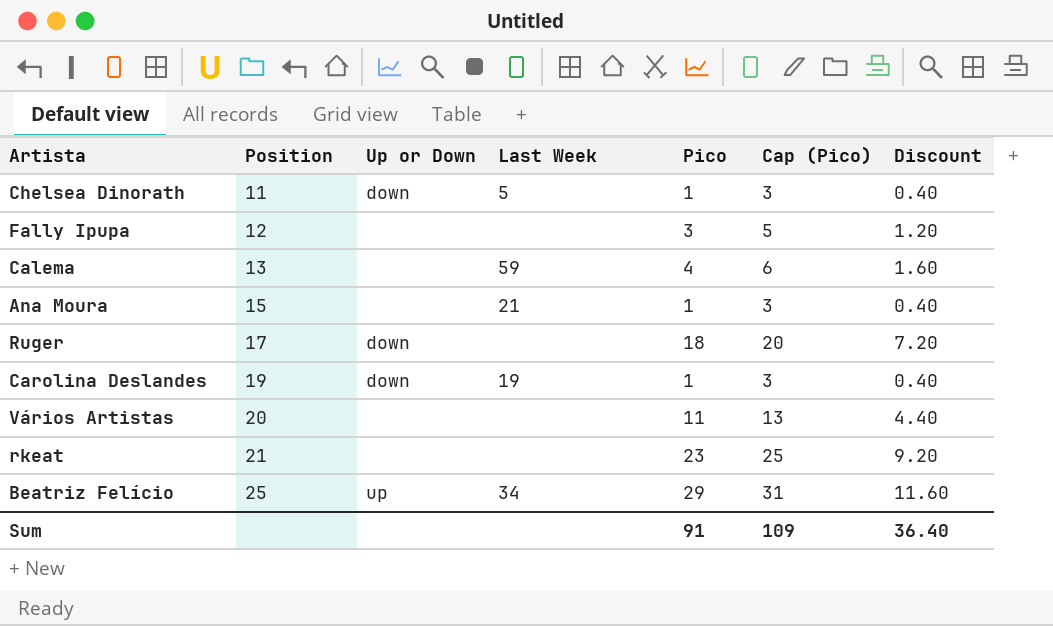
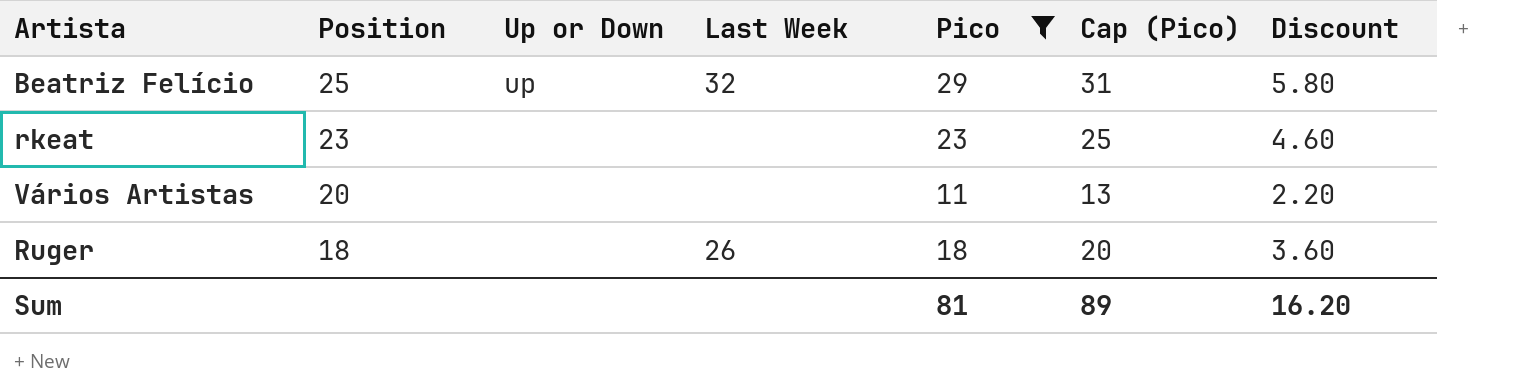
filter: none -> Pico >= 11
row order: Position ascending -> Position descending
column Discount | formula: [Pico] * 0.4 -> [Pico] * 0.2
Beatriz Felício | Last Week: 34 -> 32
rkeat | Position: 21 -> 23
Ruger | Position: 17 -> 18
Ruger | Up or Down: down -> none
Ruger | Last Week: none -> 26
Sum | Pico: 91 -> 81
Sum | Cap (Pico): 109 -> 89
Sum | Discount: 36.40 -> 16.20

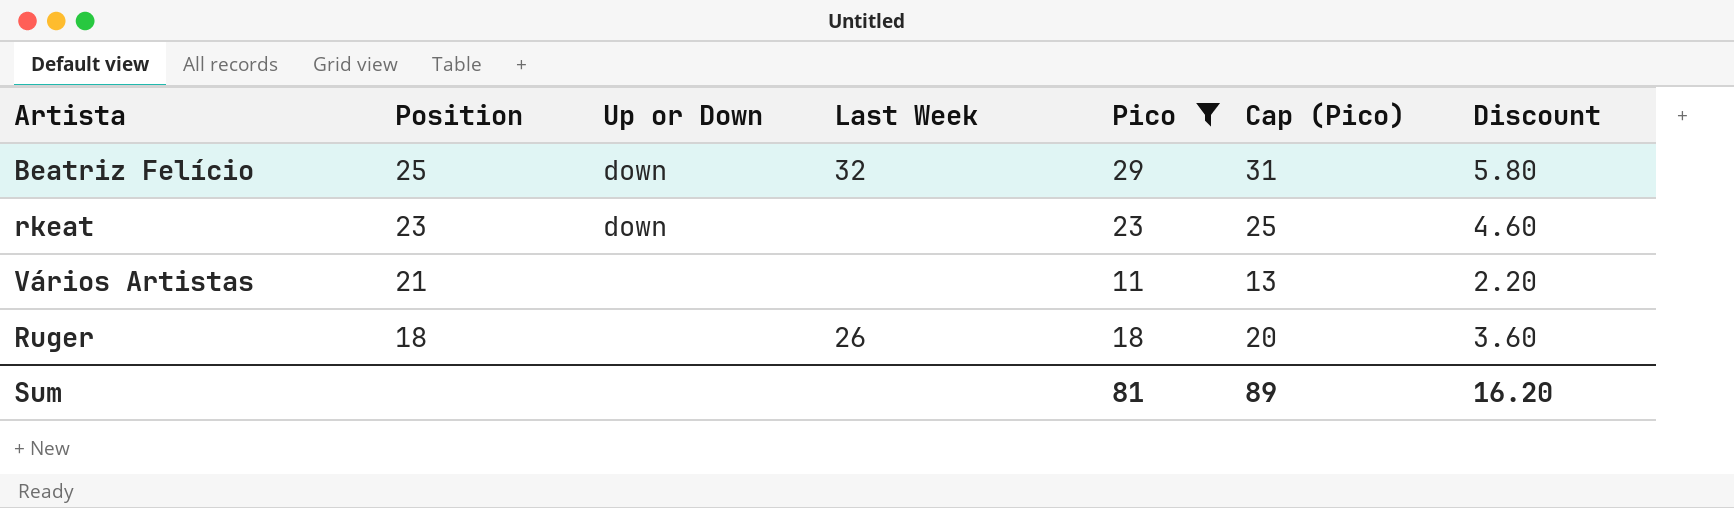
Beatriz Felício | Up or Down: up -> down
rkeat | Up or Down: none -> down
Vários Artistas | Position: 20 -> 21

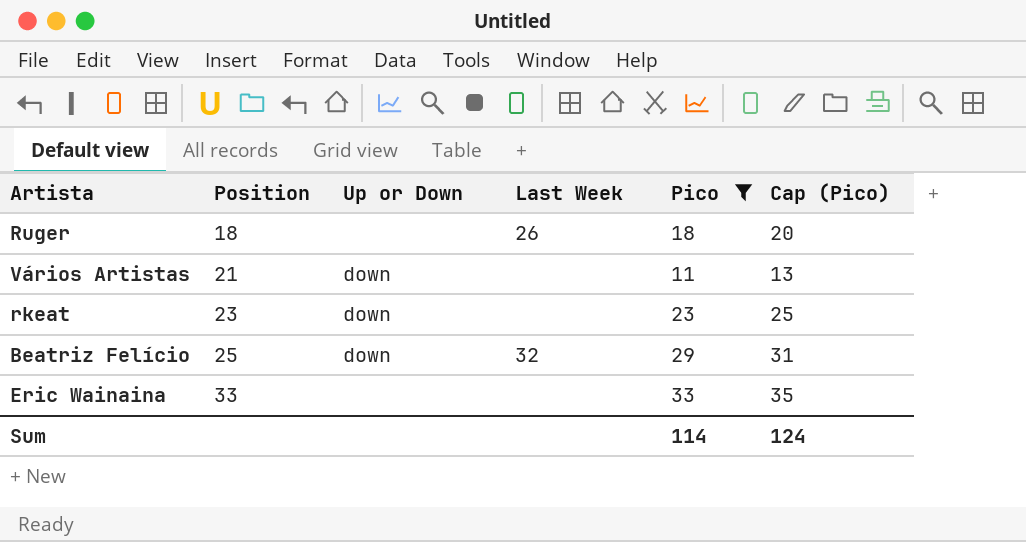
row order: Position descending -> Position ascending
column Discount | formula: [Pico] * 0.2 -> none
Vários Artistas | Up or Down: none -> down
row Eric Wainaina: none -> 33 | none | none | 33 | 35
Sum | Pico: 81 -> 114
Sum | Cap (Pico): 89 -> 124

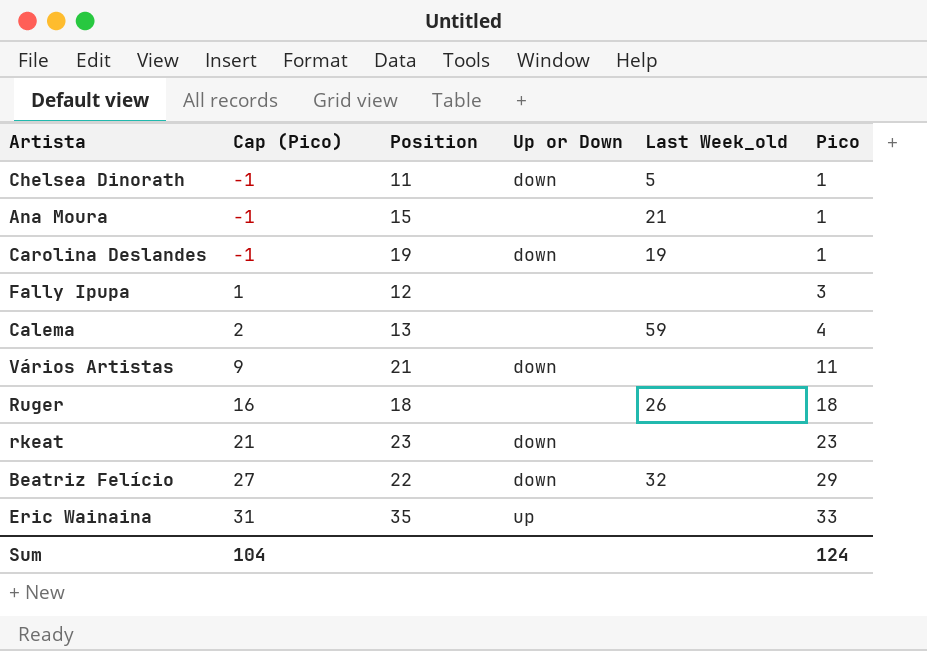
filter: Pico >= 11 -> none
row order: Position ascending -> Cap (Pico) ascending
column Cap (Pico) | formula: [Pico] + 2 -> [Pico] - 2
column Cap (Pico) | position: 6 -> 2
column name: Last Week -> Last Week_old
Beatriz Felício | Position: 25 -> 22
Eric Wainaina | Position: 33 -> 35
Eric Wainaina | Up or Down: none -> up
Sum | Cap (Pico): 124 -> 104
Sum | Pico: 114 -> 124

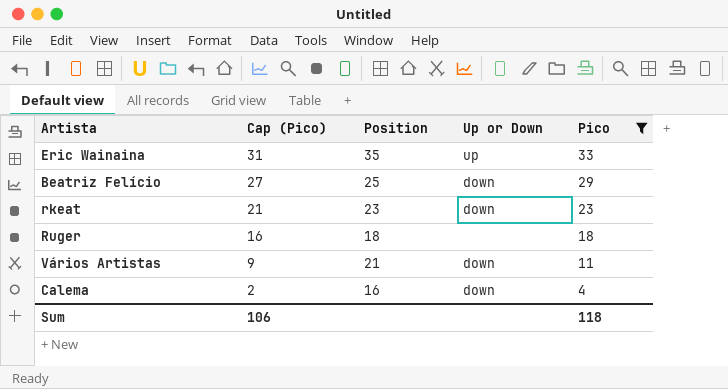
filter: none -> Pico >= 4
row order: Cap (Pico) ascending -> Cap (Pico) descending
column Last Week_old | position: 5 -> none
Beatriz Felício | Position: 22 -> 25
Calema | Position: 13 -> 16
Calema | Up or Down: none -> down
Sum | Cap (Pico): 104 -> 106
Sum | Pico: 124 -> 118

